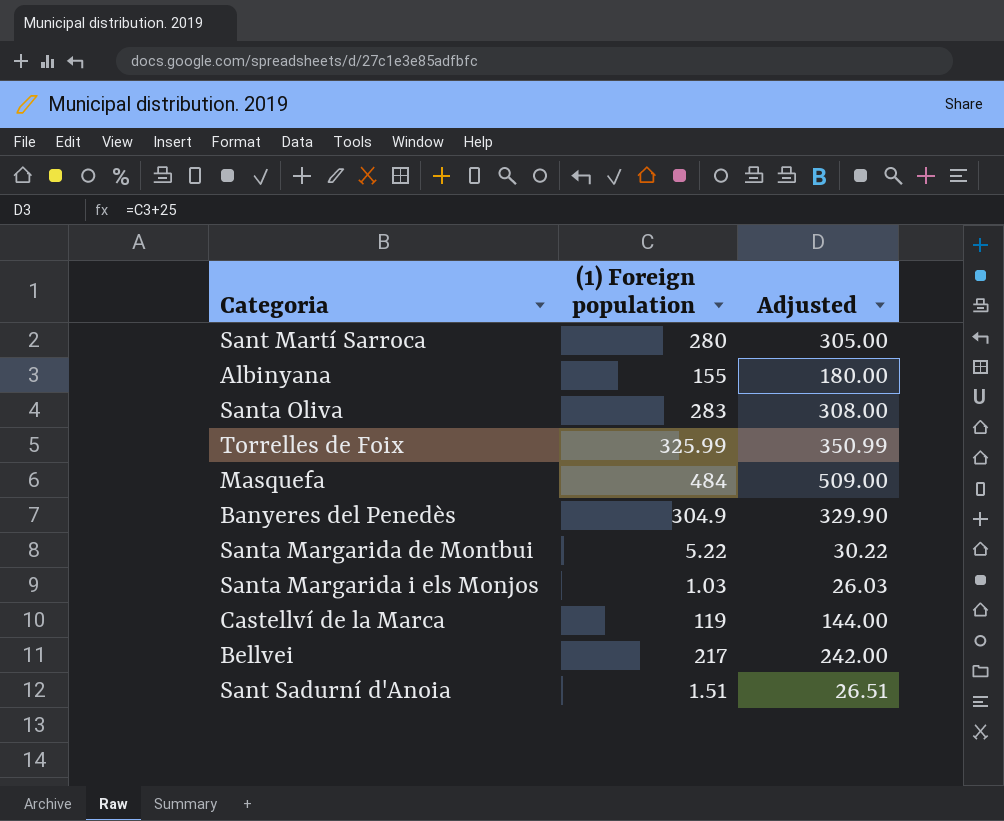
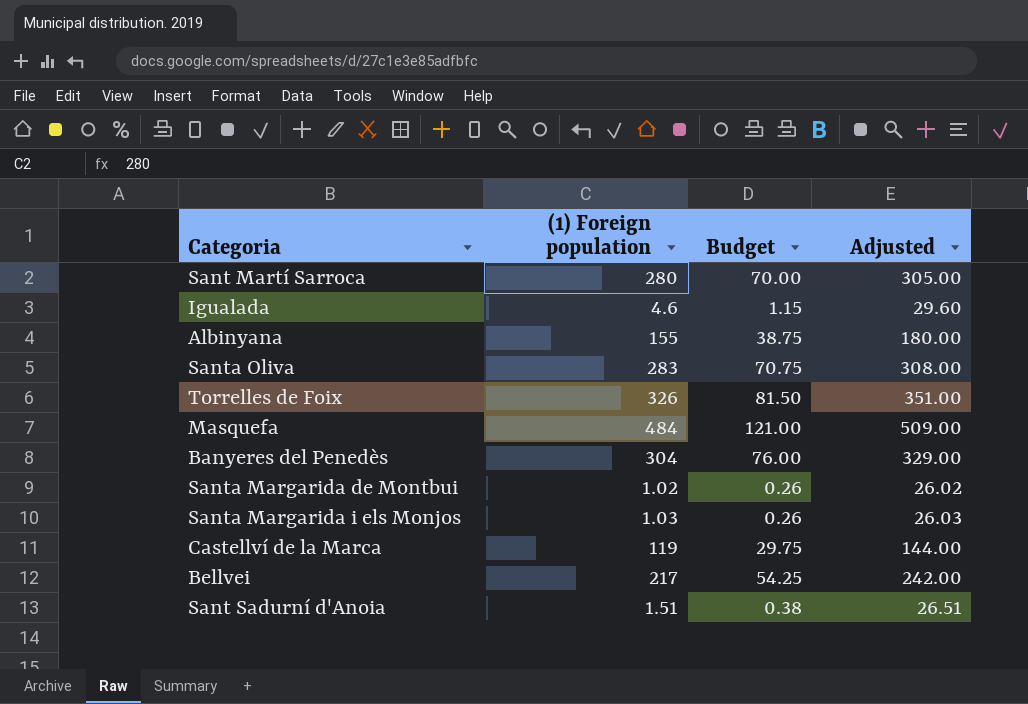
column Budget | formula: none -> [(1) Foreign population] * 0.25
row Igualada: none -> 4.6 | 1.15 | 29.60
Torrelles de Foix | (1) Foreign population: 325.99 -> 326
Torrelles de Foix | Adjusted: 350.99 -> 351.00
Banyeres del Penedès | (1) Foreign population: 304.9 -> 304
Banyeres del Penedès | Adjusted: 329.90 -> 329.00
Santa Margarida de Montbui | (1) Foreign population: 5.22 -> 1.02
Santa Margarida de Montbui | Adjusted: 30.22 -> 26.02

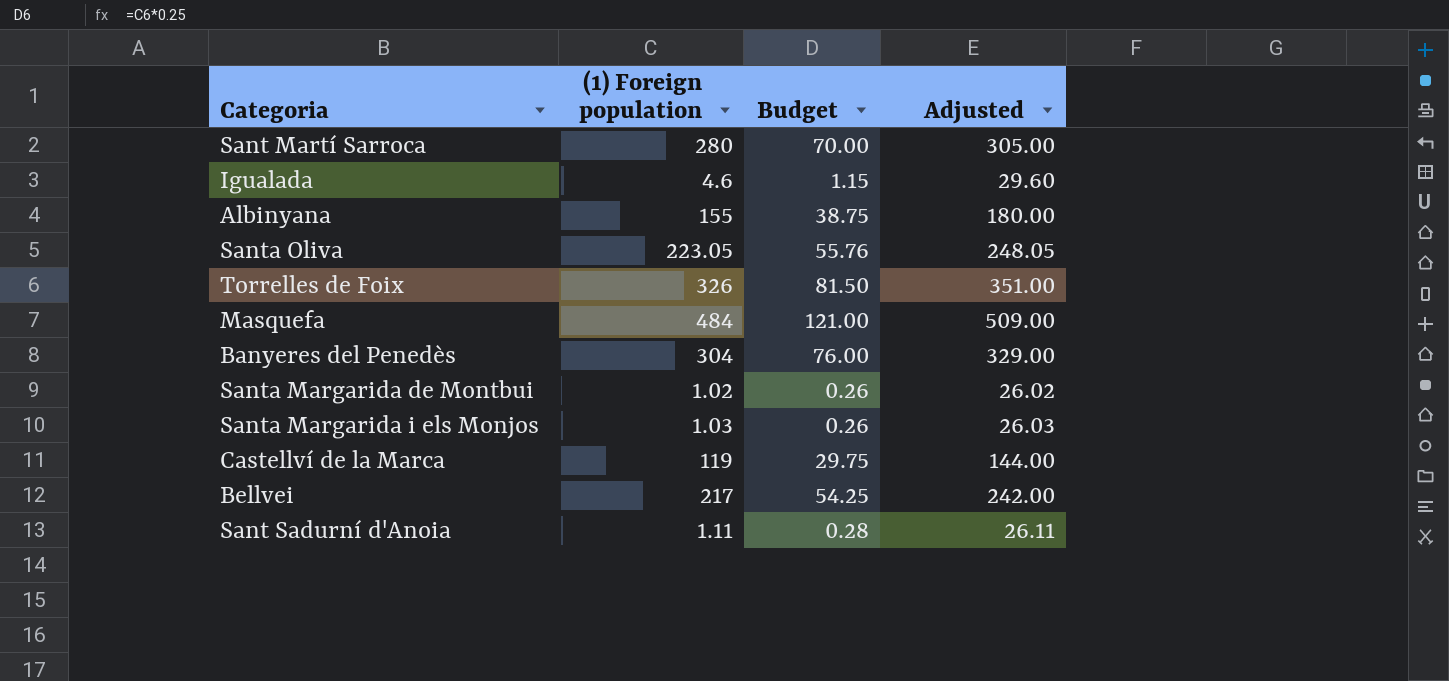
Santa Oliva | (1) Foreign population: 283 -> 223.05
Santa Oliva | Budget: 70.75 -> 55.76
Santa Oliva | Adjusted: 308.00 -> 248.05
Sant Sadurní d'Anoia | (1) Foreign population: 1.51 -> 1.11
Sant Sadurní d'Anoia | Budget: 0.38 -> 0.28
Sant Sadurní d'Anoia | Adjusted: 26.51 -> 26.11

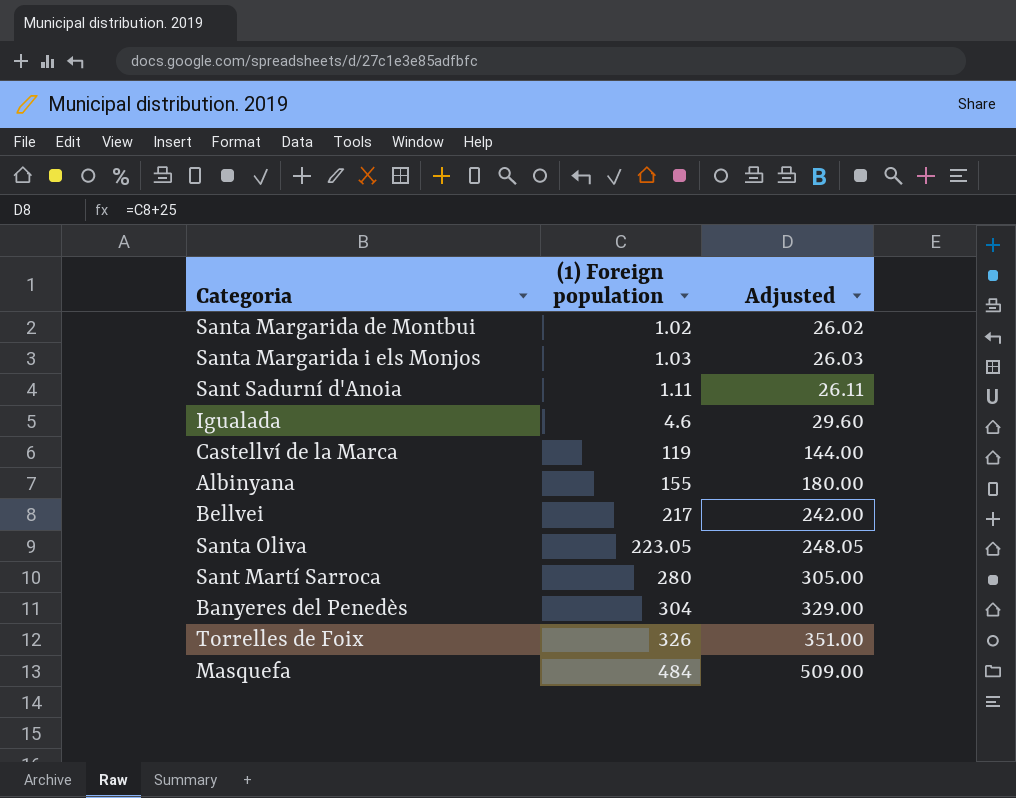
row order: none -> (1) Foreign population ascending
column Budget | formula: [(1) Foreign population] * 0.25 -> none

